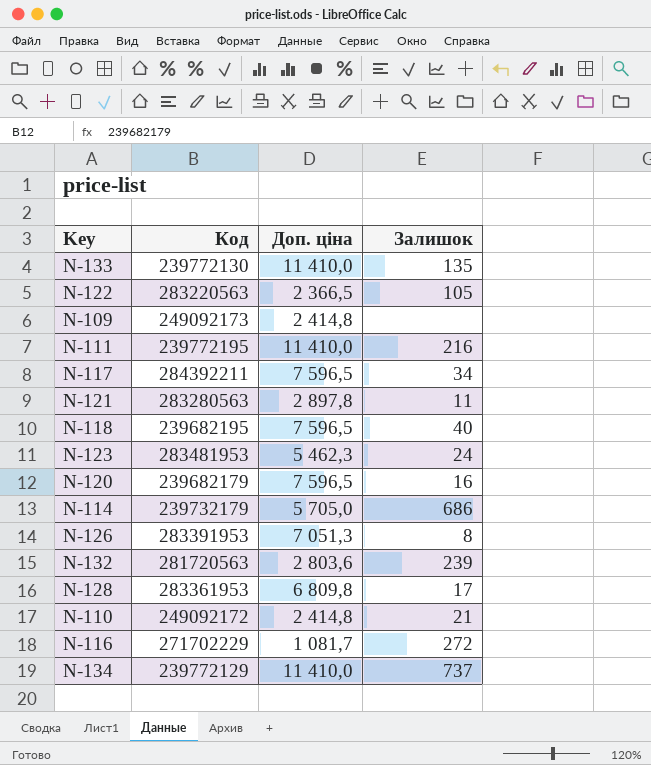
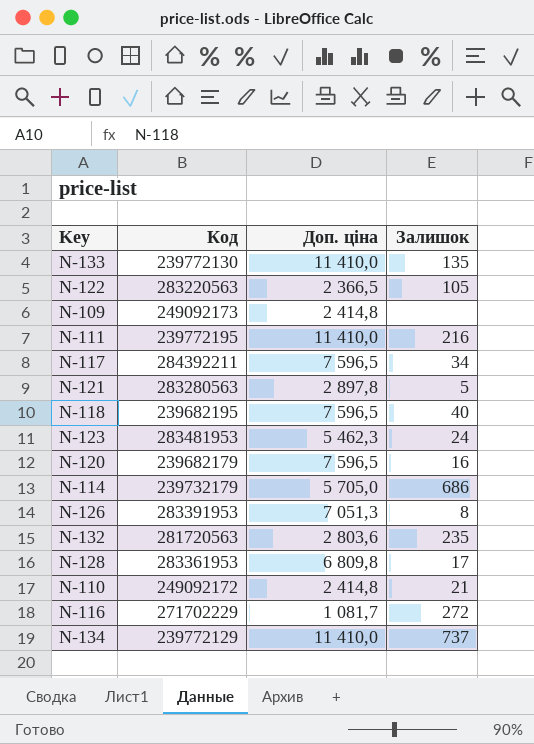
N-121 | Залишок: 11 -> 5
N-132 | Залишок: 239 -> 235

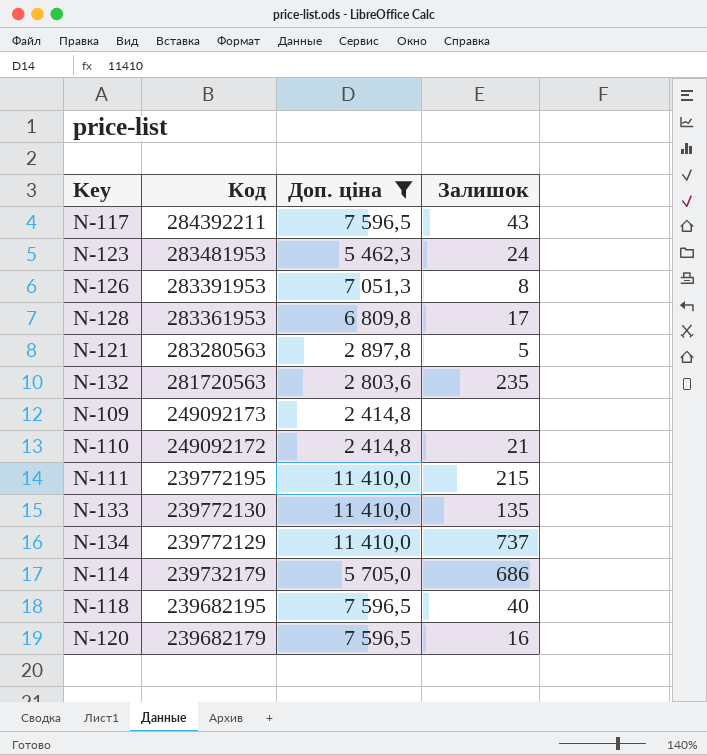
filter: none -> Доп. ціна >= 2 414,8
row order: none -> Код descending
N-117 | Залишок: 34 -> 43
N-111 | Залишок: 216 -> 215

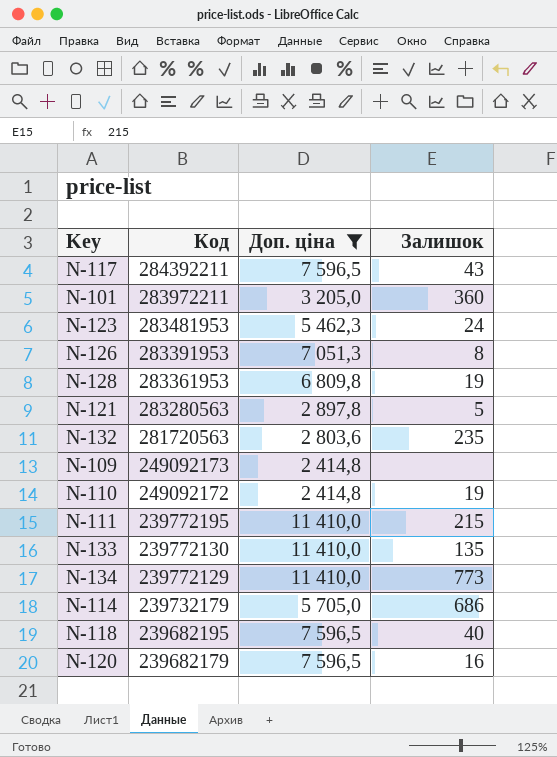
row N-101: none -> 283972211 | 3 205,0 | 360
N-128 | Залишок: 17 -> 19
N-110 | Залишок: 21 -> 19
N-134 | Залишок: 737 -> 773

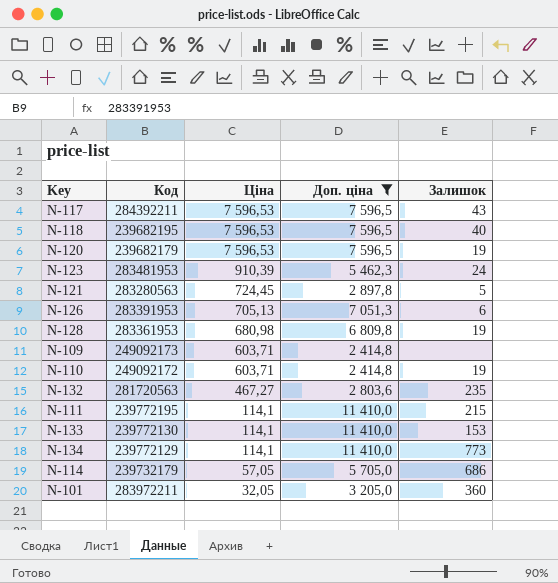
row order: Код descending -> Ціна descending
column Ціна | position: none -> 3
N-120 | Залишок: 16 -> 19
N-126 | Залишок: 8 -> 6
N-133 | Залишок: 135 -> 153

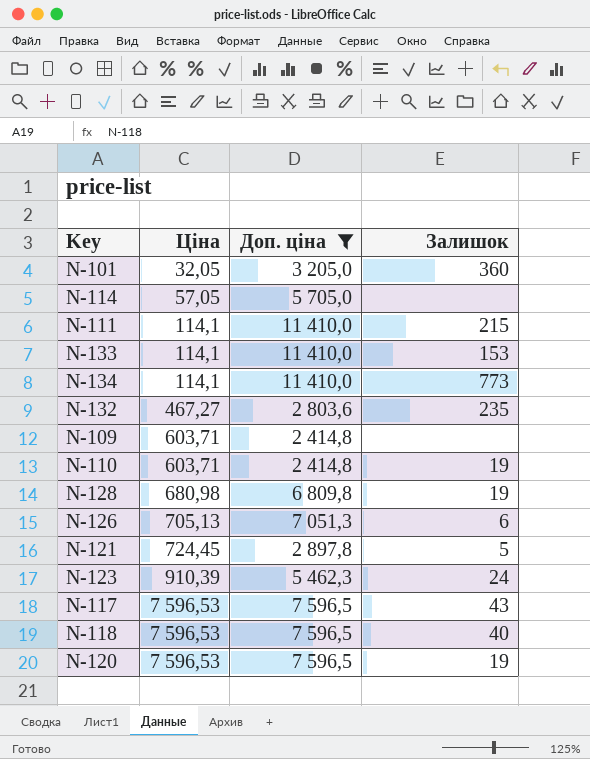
row order: Ціна descending -> Ціна ascending
column Код | position: 2 -> none
N-114 | Залишок: 686 -> none

